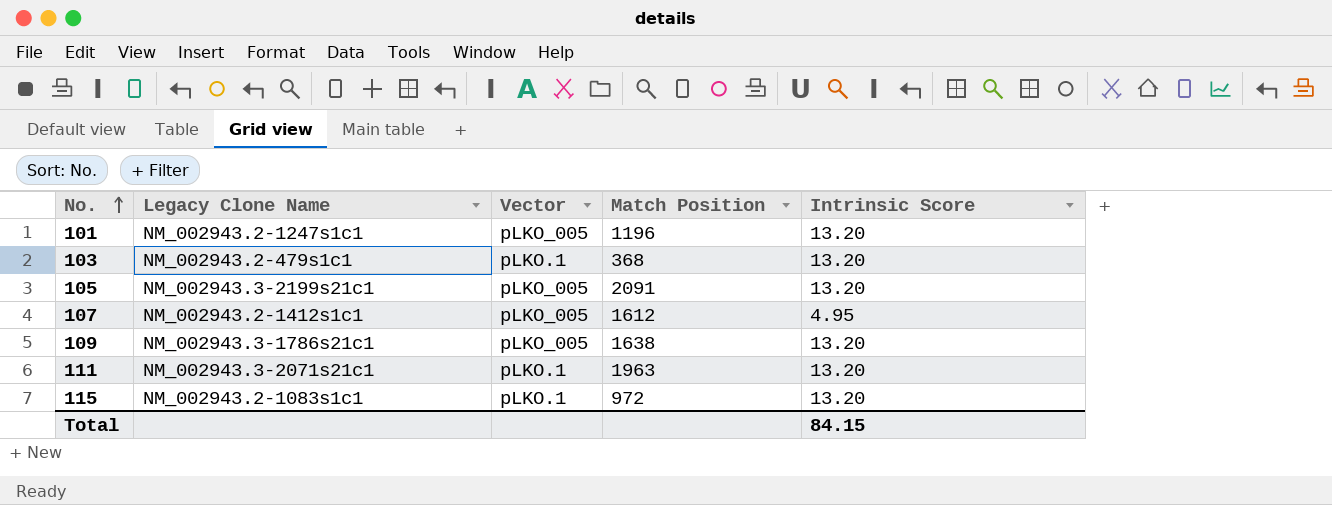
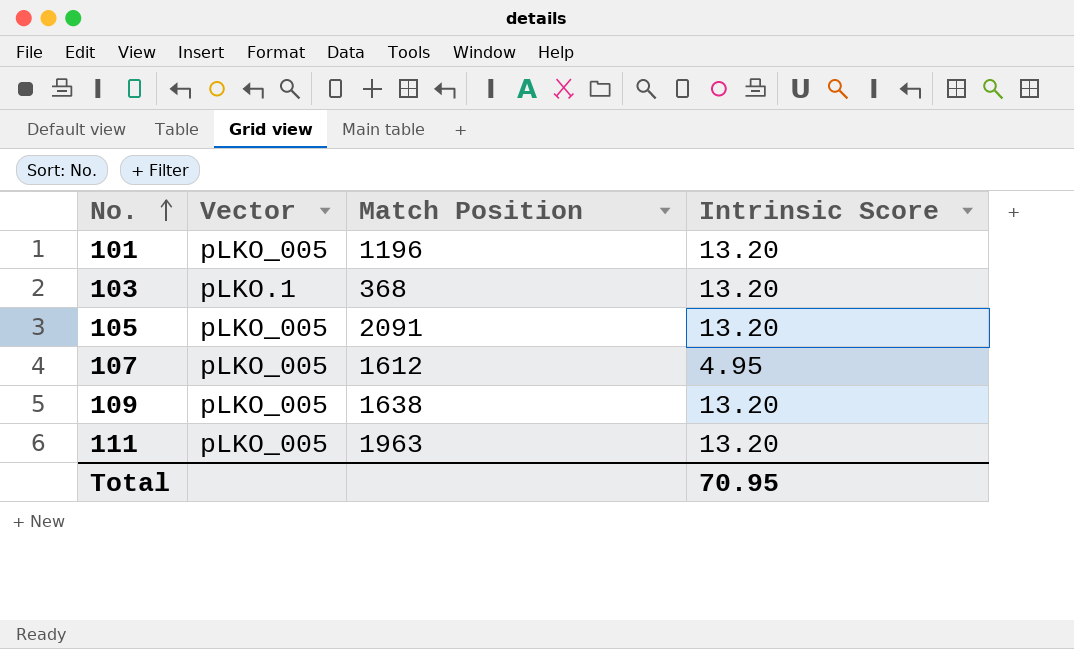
column Legacy Clone Name | position: 2 -> none
row 115: NM_002943.2-1083s1c1 | pLKO.1 | 972 | 13.20 -> none
111 | Vector: pLKO.1 -> pLKO_005
Total | Intrinsic Score: 84.15 -> 70.95

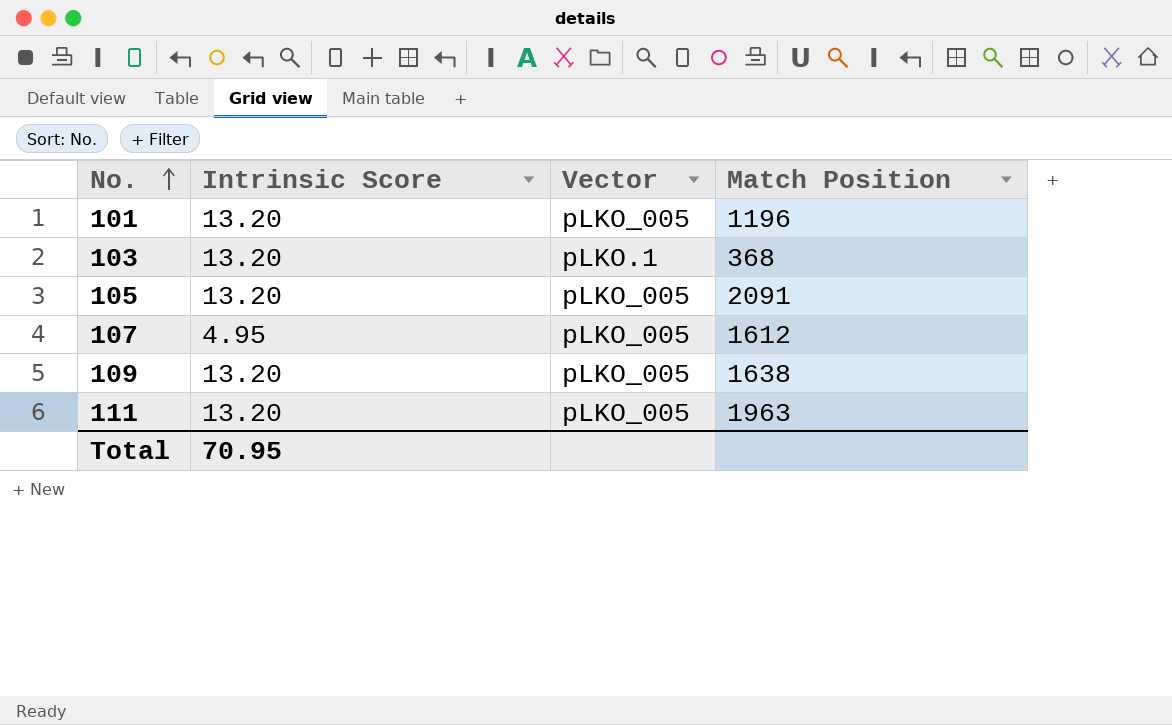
column Intrinsic Score | position: 4 -> 2

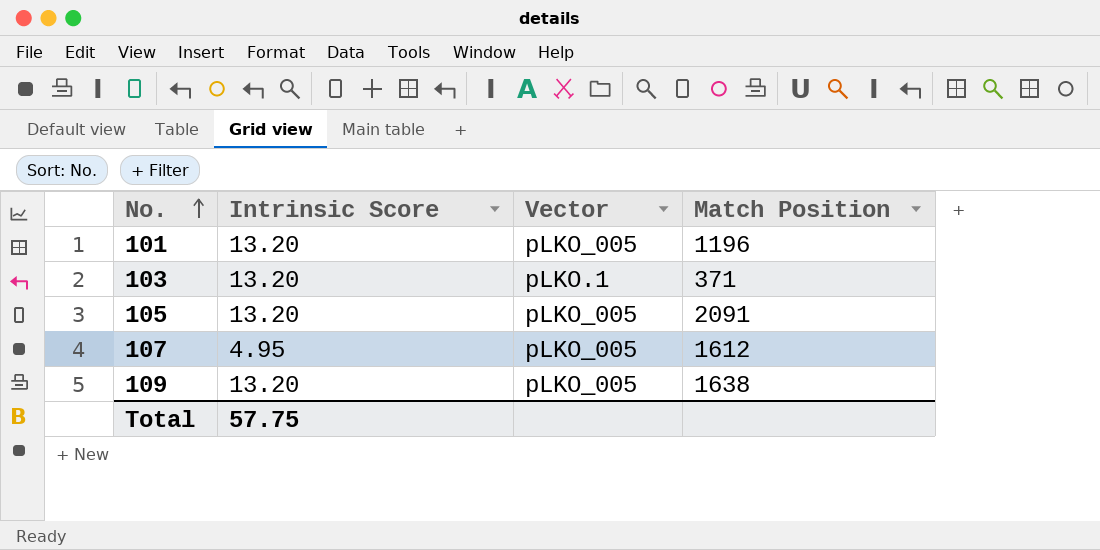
row 111: 13.20 | pLKO_005 | 1963 -> none
103 | Match Position: 368 -> 371
Total | Intrinsic Score: 70.95 -> 57.75

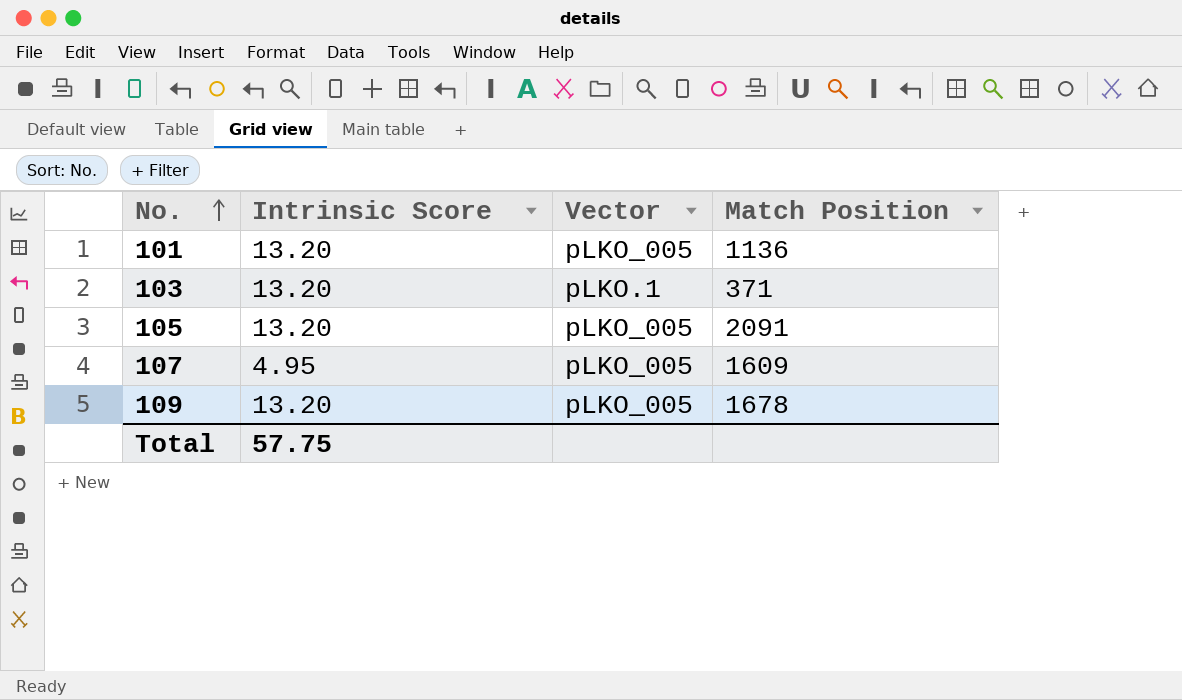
101 | Match Position: 1196 -> 1136
107 | Match Position: 1612 -> 1609
109 | Match Position: 1638 -> 1678

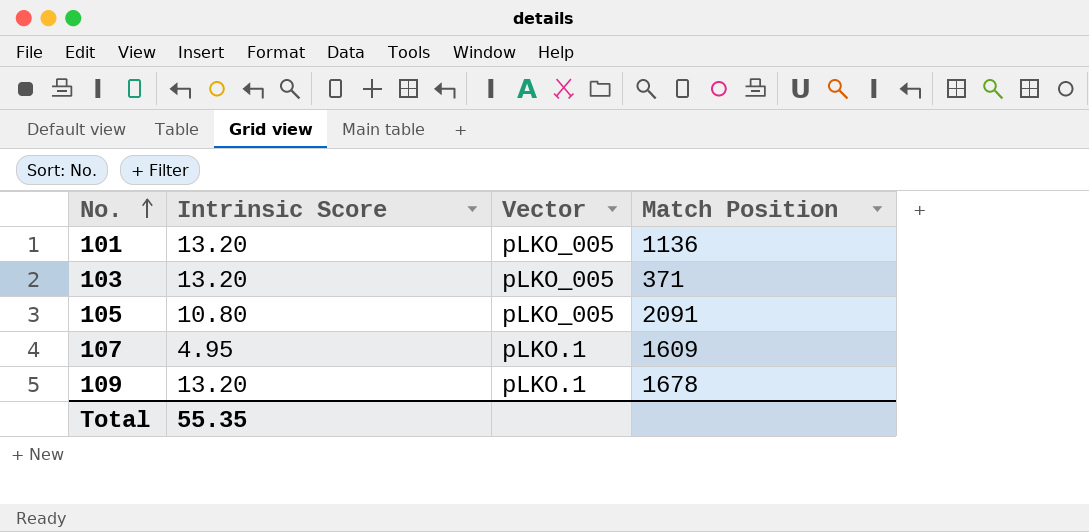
103 | Vector: pLKO.1 -> pLKO_005
105 | Intrinsic Score: 13.20 -> 10.80
107 | Vector: pLKO_005 -> pLKO.1
109 | Vector: pLKO_005 -> pLKO.1
Total | Intrinsic Score: 57.75 -> 55.35

